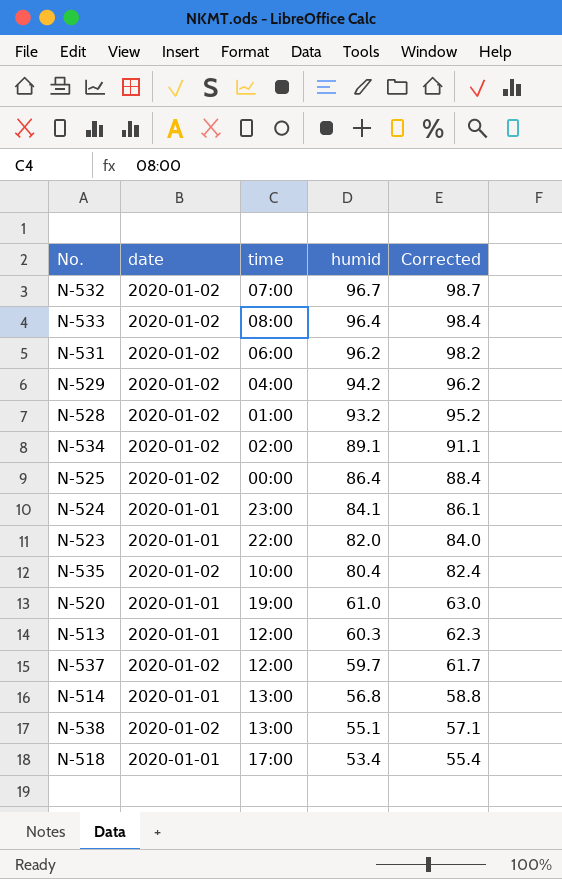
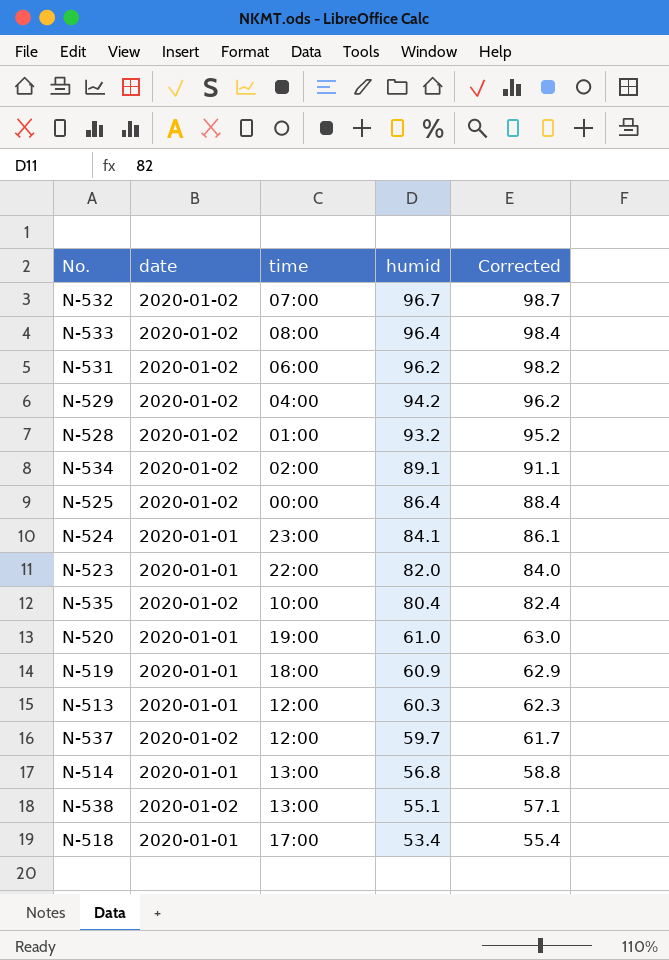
row N-519: none -> 2020-01-01 | 18:00 | 60.9 | 62.9

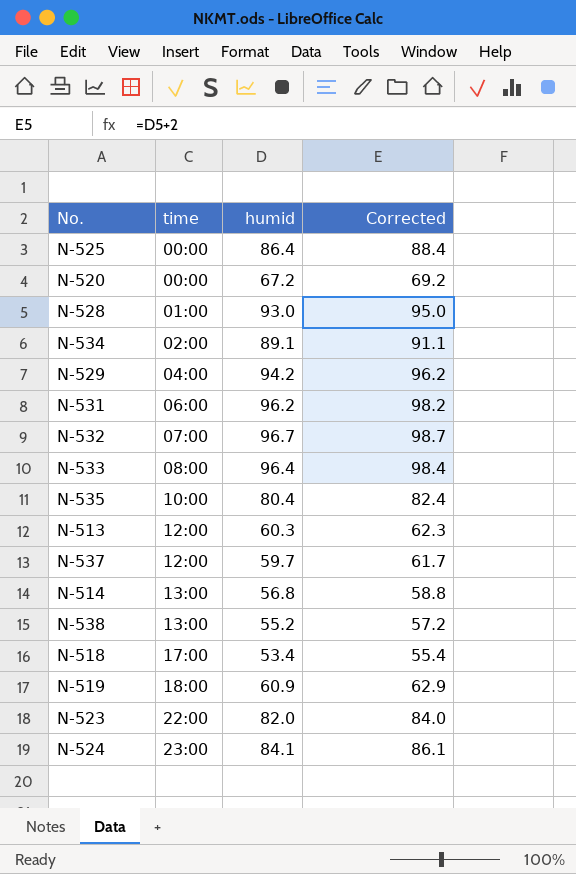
row order: humid descending -> time ascending
column date | position: 2 -> none
N-520 | time: 19:00 -> 00:00
N-520 | humid: 61.0 -> 67.2
N-520 | Corrected: 63.0 -> 69.2
N-528 | humid: 93.2 -> 93.0
N-528 | Corrected: 95.2 -> 95.0
N-538 | humid: 55.1 -> 55.2
N-538 | Corrected: 57.1 -> 57.2

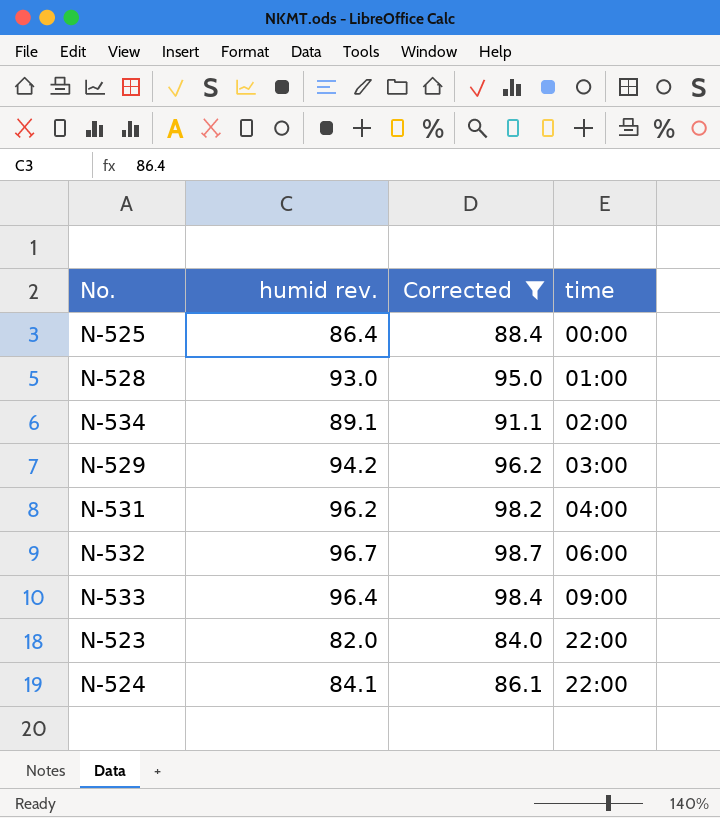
filter: none -> Corrected >= 84.0
column name: humid -> humid rev.
column time | position: 2 -> 4
N-529 | time: 04:00 -> 03:00
N-531 | time: 06:00 -> 04:00
N-532 | time: 07:00 -> 06:00
N-533 | time: 08:00 -> 09:00
N-524 | time: 23:00 -> 22:00

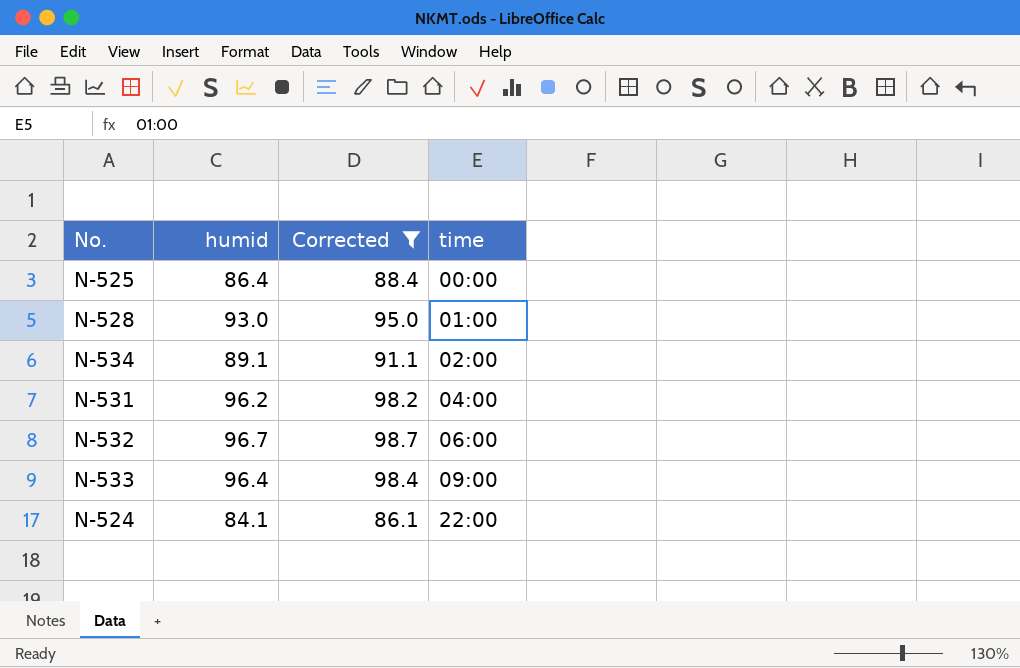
column name: humid rev. -> humid
row N-529: 94.2 | 96.2 | 03:00 -> none
row N-523: 82.0 | 84.0 | 22:00 -> none

